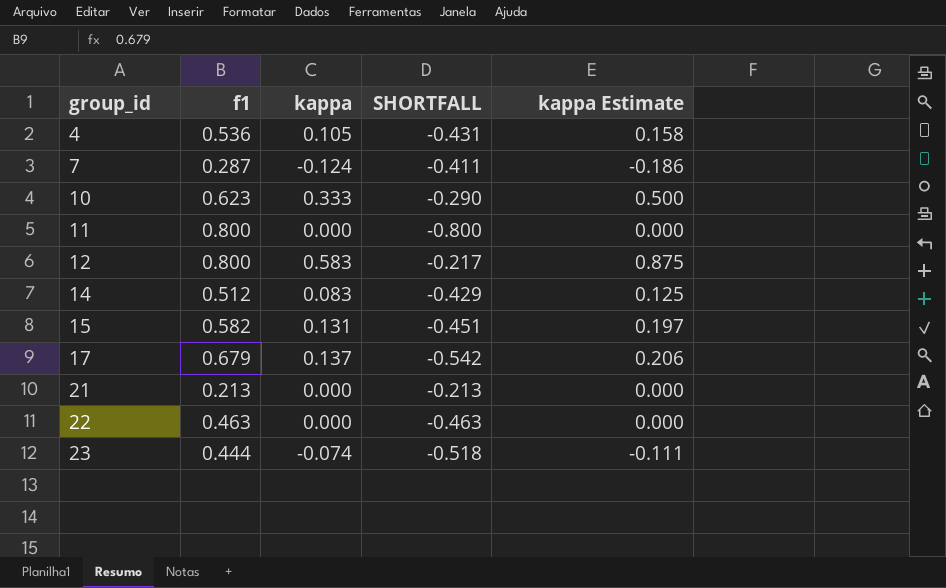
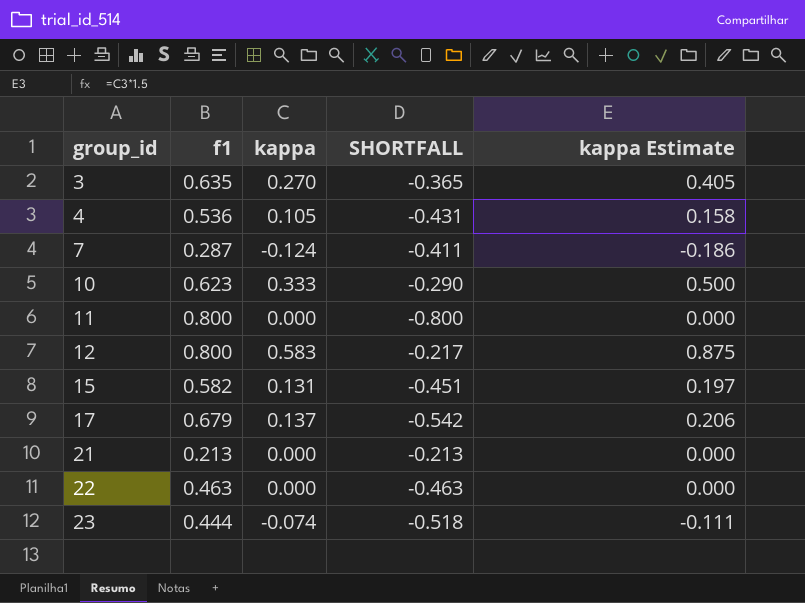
row 14: 0.512 | 0.083 | -0.429 | 0.125 -> none
row 3: none -> 0.635 | 0.270 | -0.365 | 0.405

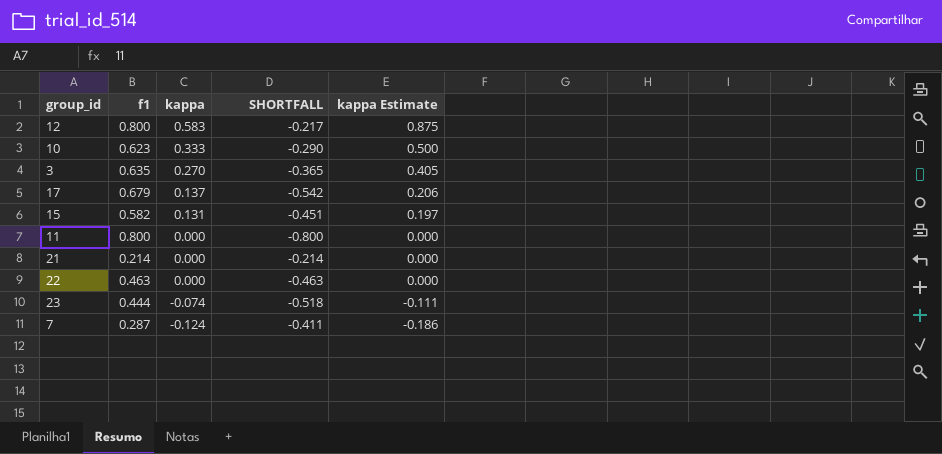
row order: group_id ascending -> kappa descending
row 4: 0.536 | 0.105 | -0.431 | 0.158 -> none
21 | f1: 0.213 -> 0.214
21 | SHORTFALL: -0.213 -> -0.214

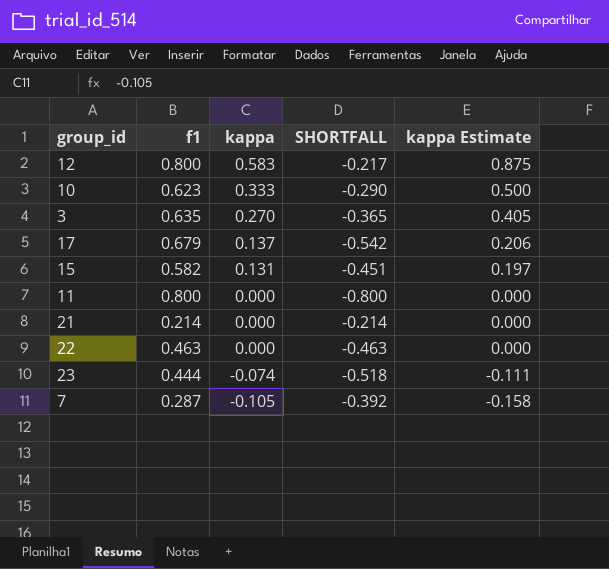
7 | kappa: -0.124 -> -0.105
7 | SHORTFALL: -0.411 -> -0.392
7 | kappa Estimate: -0.186 -> -0.158

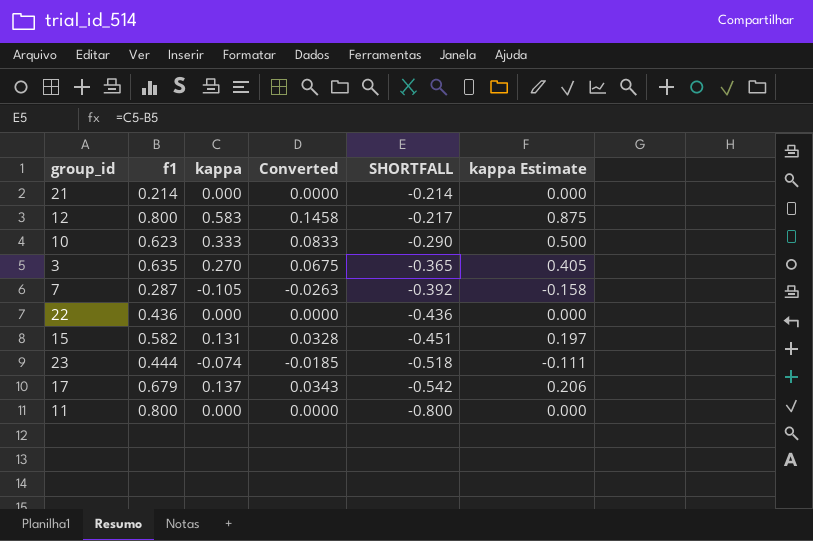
row order: kappa descending -> SHORTFALL descending
column Converted | formula: none -> [kappa] * 0.25
22 | f1: 0.463 -> 0.436
22 | SHORTFALL: -0.463 -> -0.436

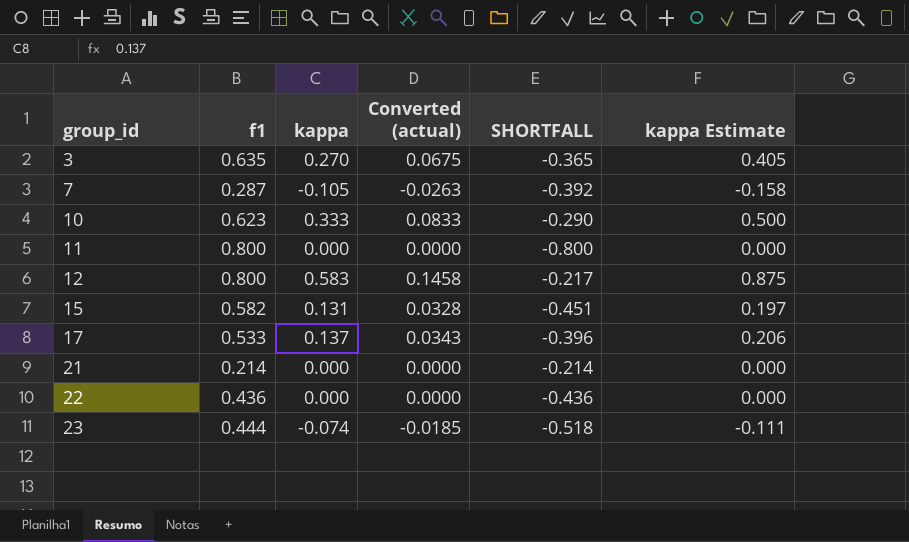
row order: SHORTFALL descending -> group_id ascending
column name: Converted -> Converted (actual)
17 | f1: 0.679 -> 0.533
17 | SHORTFALL: -0.542 -> -0.396

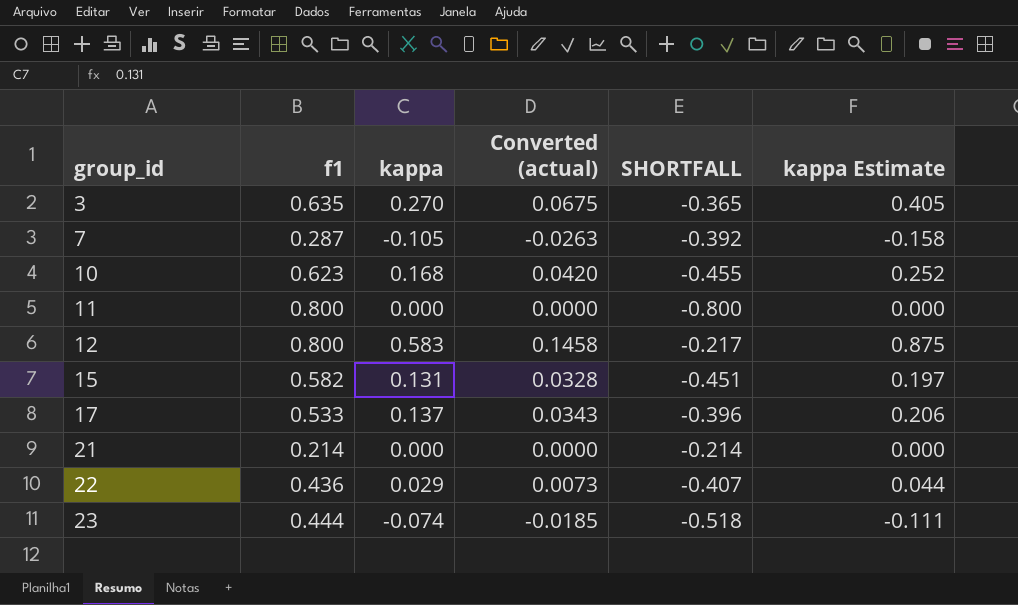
10 | kappa: 0.333 -> 0.168
10 | Converted (actual): 0.0833 -> 0.0420
10 | SHORTFALL: -0.290 -> -0.455
10 | kappa Estimate: 0.500 -> 0.252
22 | kappa: 0.000 -> 0.029
22 | Converted (actual): 0.0000 -> 0.0073
22 | SHORTFALL: -0.436 -> -0.407
22 | kappa Estimate: 0.000 -> 0.044

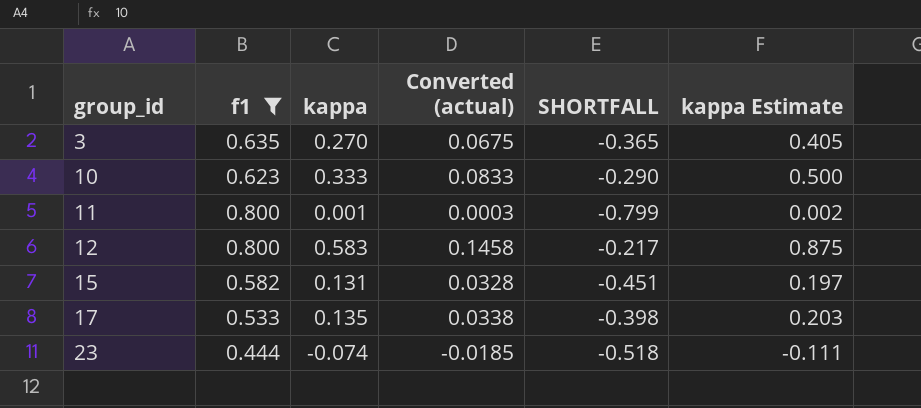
filter: none -> f1 >= 0.444
10 | kappa: 0.168 -> 0.333
10 | Converted (actual): 0.0420 -> 0.0833
10 | SHORTFALL: -0.455 -> -0.290
10 | kappa Estimate: 0.252 -> 0.500
11 | kappa: 0.000 -> 0.001
11 | Converted (actual): 0.0000 -> 0.0003
11 | SHORTFALL: -0.800 -> -0.799
11 | kappa Estimate: 0.000 -> 0.002
17 | kappa: 0.137 -> 0.135
17 | Converted (actual): 0.0343 -> 0.0338
17 | SHORTFALL: -0.396 -> -0.398
17 | kappa Estimate: 0.206 -> 0.203

